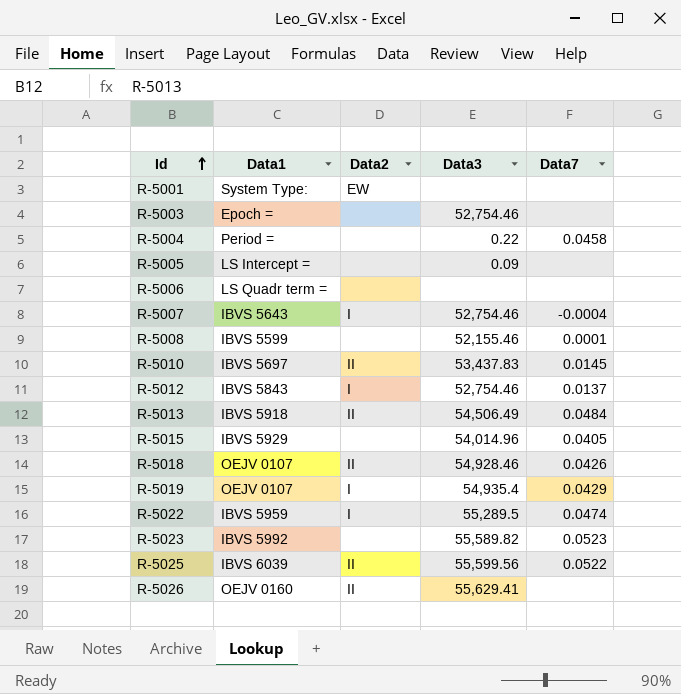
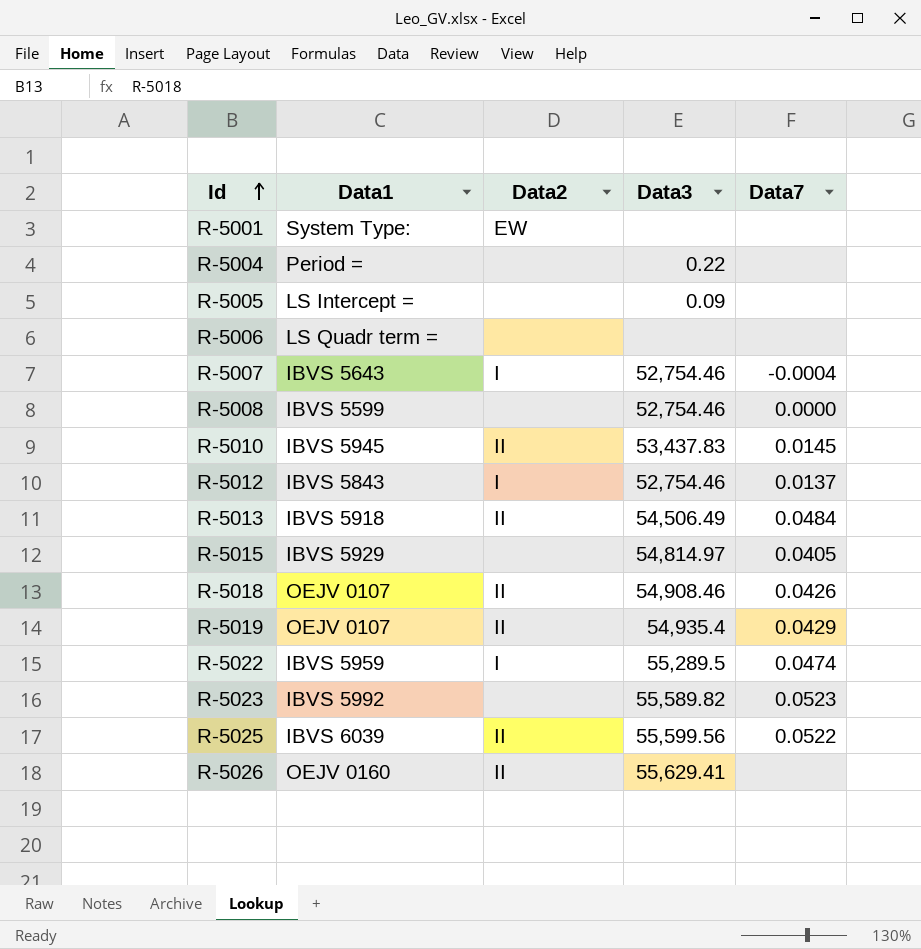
row R-5003: Epoch = | none | 52,754.46 | none -> none
R-5004 | Data7: 0.0458 -> none
R-5008 | Data3: 52,155.46 -> 52,754.46
R-5008 | Data7: 0.0001 -> 0.0000
R-5010 | Data1: IBVS 5697 -> IBVS 5945
R-5015 | Data3: 54,014.96 -> 54,814.97
R-5018 | Data3: 54,928.46 -> 54,908.46
R-5019 | Data2: I -> II

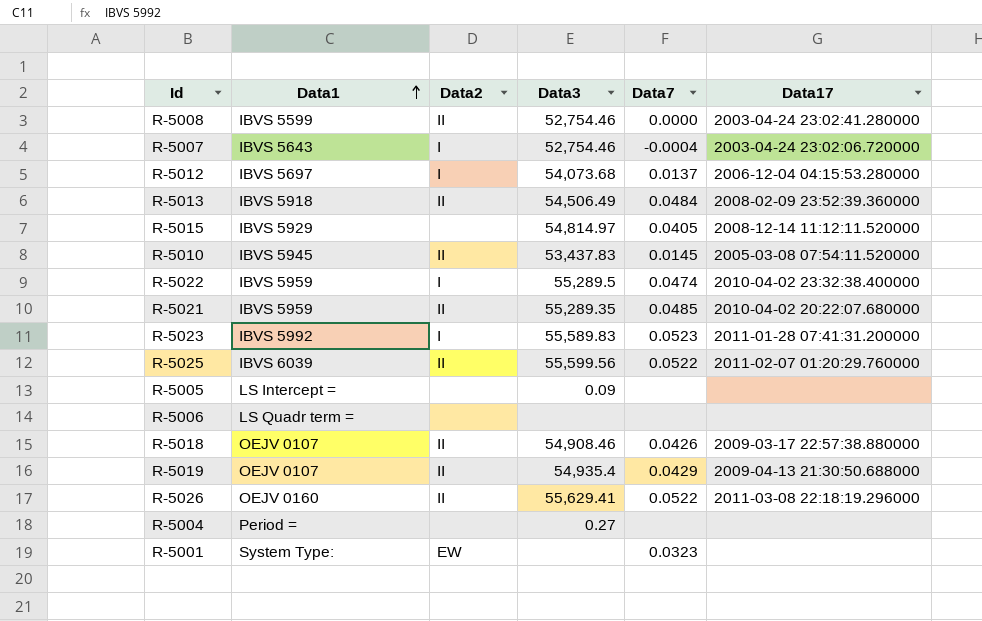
row order: Id ascending -> Data1 ascending
column Data17 | position: none -> 6
R-5008 | Data2: none -> II
R-5012 | Data1: IBVS 5843 -> IBVS 5697
R-5012 | Data3: 52,754.46 -> 54,073.68
row R-5021: none -> IBVS 5959 | II | 55,289.35 | 0.0485 | 2010-04-02 20:22:07.680000
R-5023 | Data2: none -> I
R-5023 | Data3: 55,589.82 -> 55,589.83
R-5026 | Data7: none -> 0.0522
R-5004 | Data3: 0.22 -> 0.27
R-5001 | Data7: none -> 0.0323

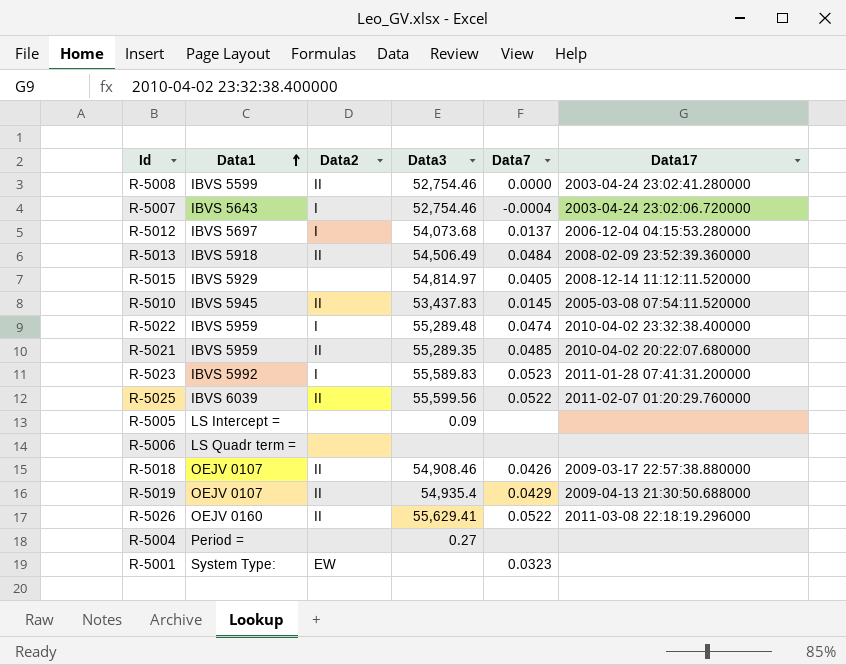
R-5022 | Data3: 55,289.5 -> 55,289.48

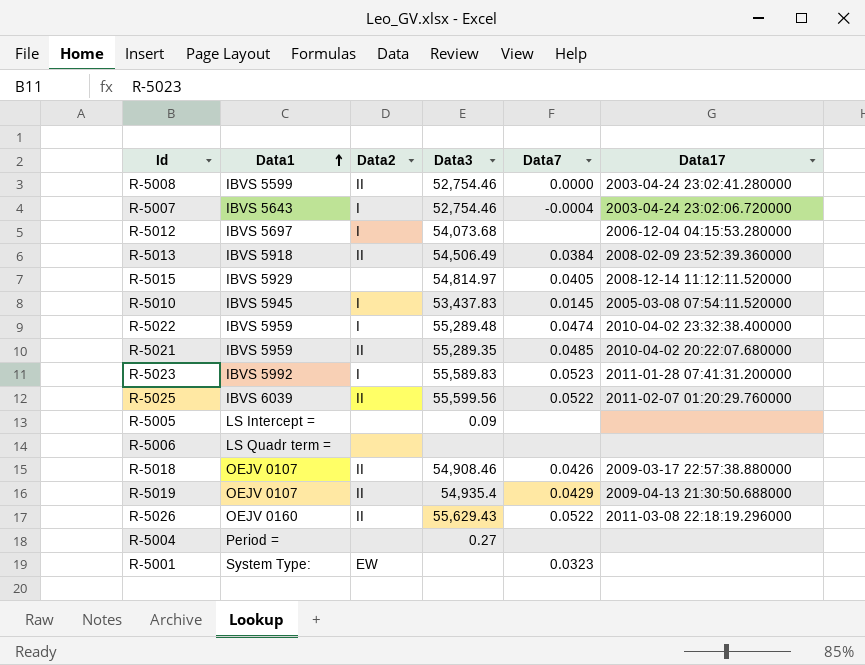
R-5012 | Data7: 0.0137 -> none
R-5013 | Data7: 0.0484 -> 0.0384
R-5010 | Data2: II -> I
R-5026 | Data3: 55,629.41 -> 55,629.43

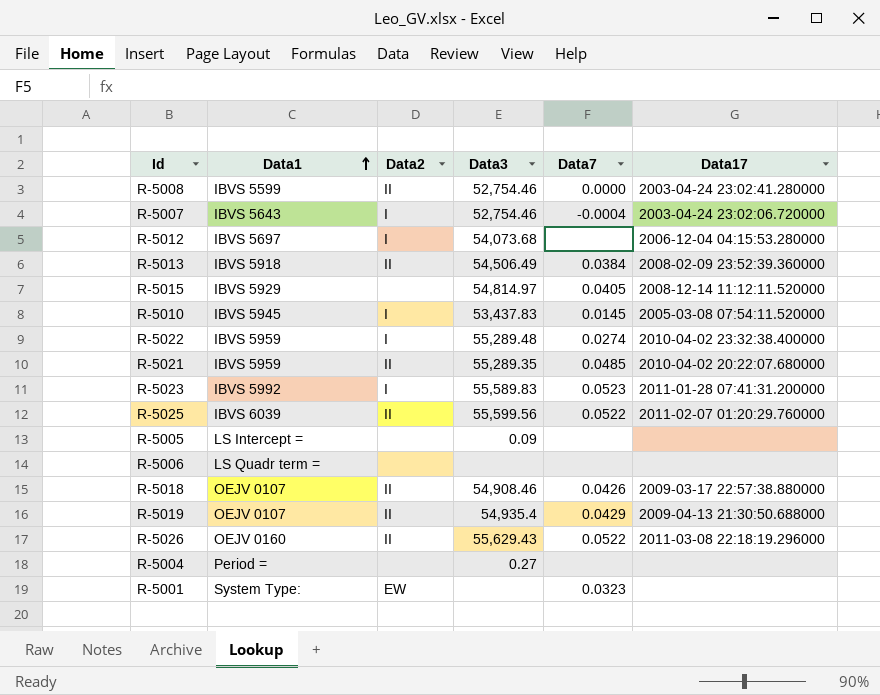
R-5022 | Data7: 0.0474 -> 0.0274

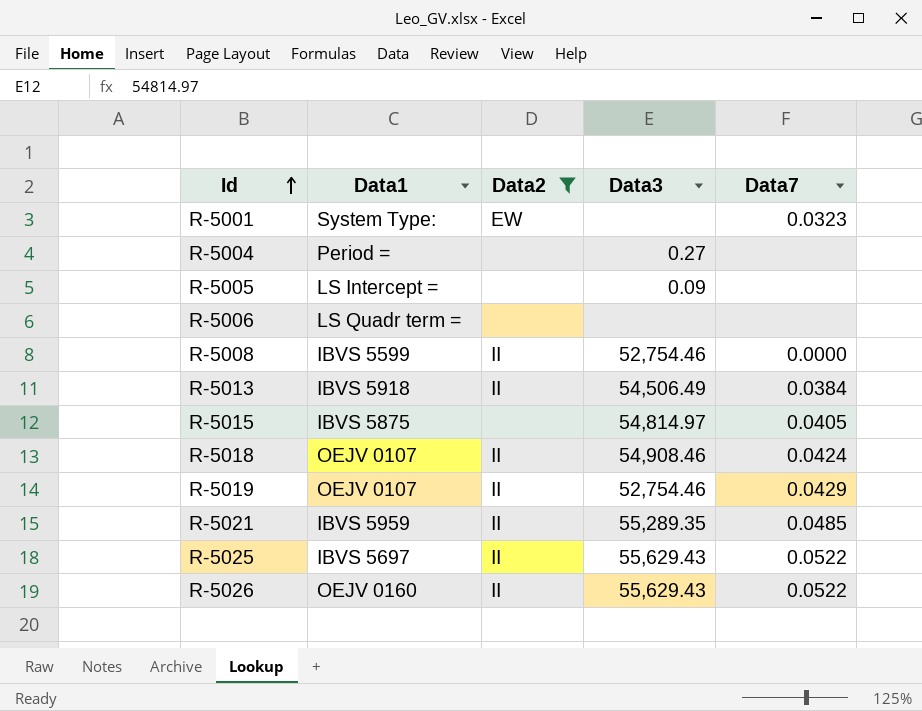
filter: none -> Data2 != I
row order: Data1 ascending -> Id ascending
column Data17 | position: 6 -> none
R-5015 | Data1: IBVS 5929 -> IBVS 5875
R-5018 | Data7: 0.0426 -> 0.0424
R-5019 | Data3: 54,935.4 -> 52,754.46
R-5025 | Data1: IBVS 6039 -> IBVS 5697
R-5025 | Data3: 55,599.56 -> 55,629.43

